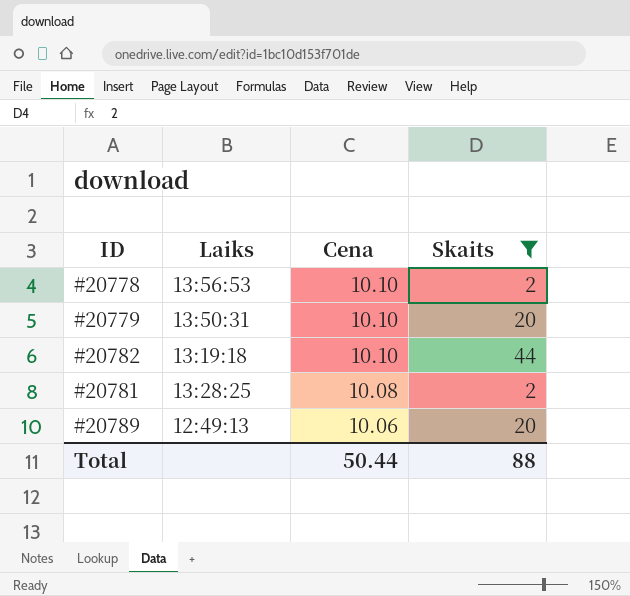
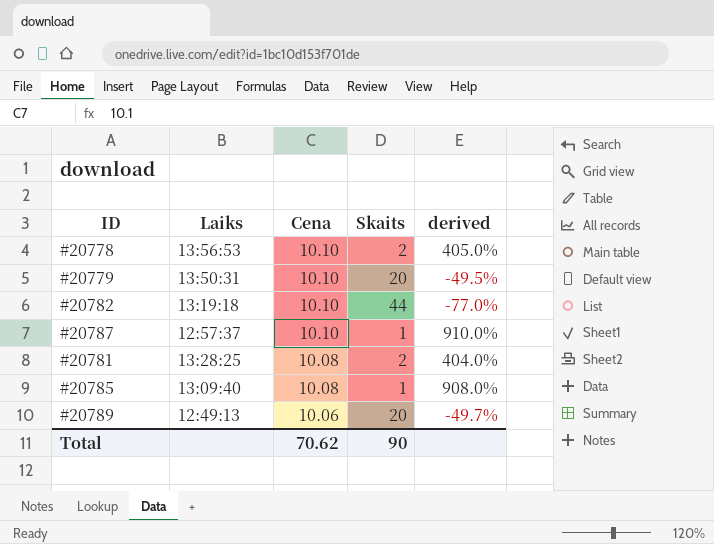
filter: Skaits != 1 -> none
column derived | formula: none -> ([Cena] - [Skaits]) / [Skaits]
Total | Cena: 50.44 -> 70.62
Total | Skaits: 88 -> 90

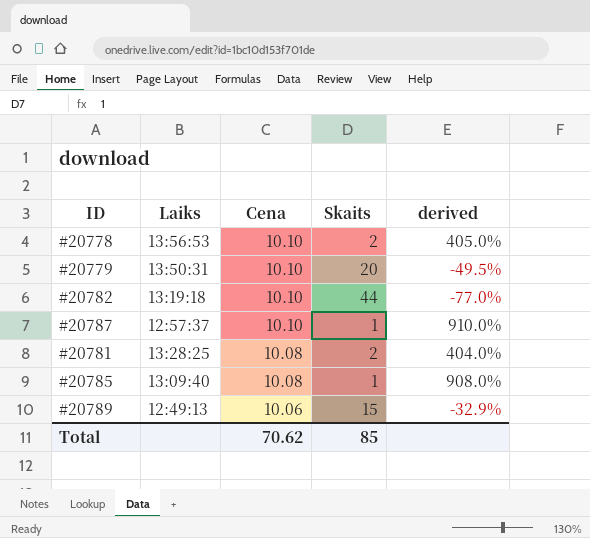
#20789 | Skaits: 20 -> 15
#20789 | derived: -49.7% -> -32.9%
Total | Skaits: 90 -> 85

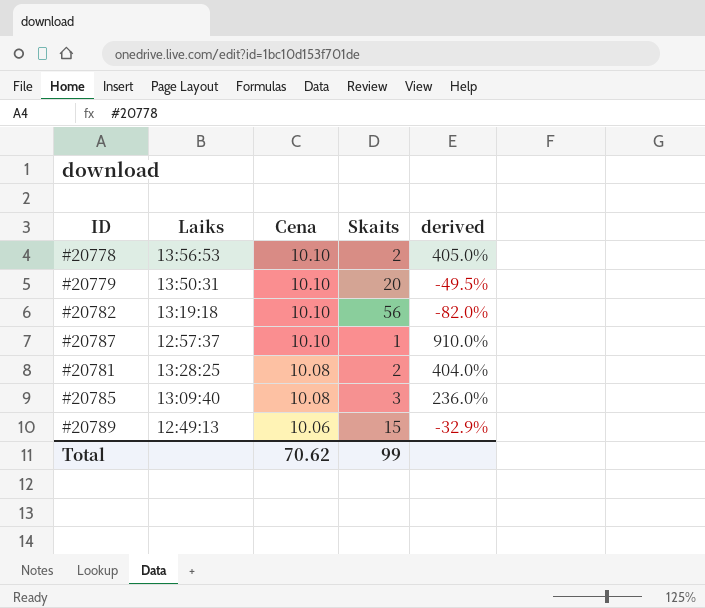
#20782 | Skaits: 44 -> 56
#20782 | derived: -77.0% -> -82.0%
#20785 | Skaits: 1 -> 3
#20785 | derived: 908.0% -> 236.0%
Total | Skaits: 85 -> 99

